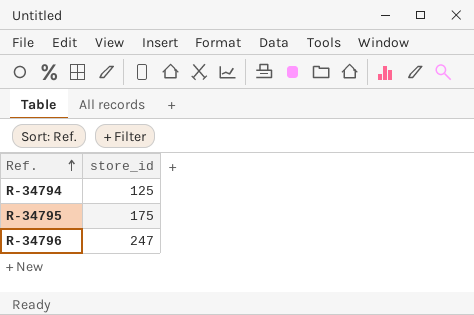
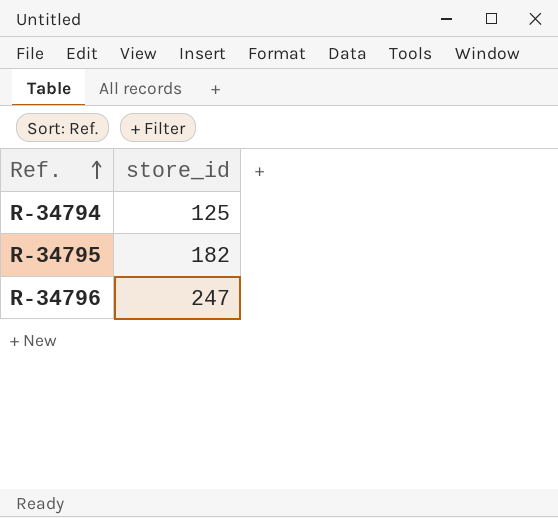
R-34795 | store_id: 175 -> 182

